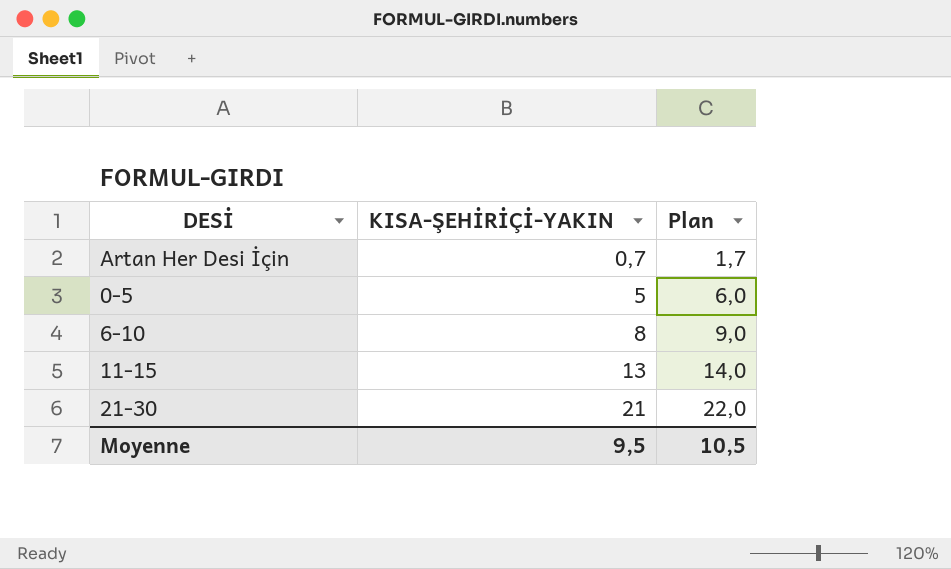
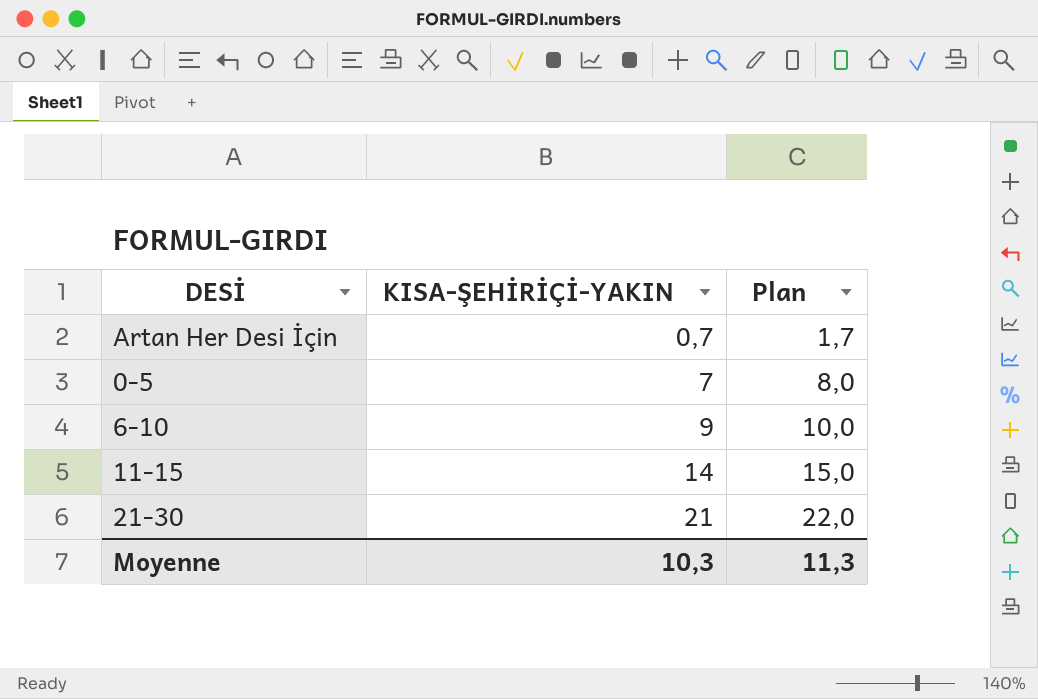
0-5 | KISA-ŞEHİRİÇİ-YAKIN: 5 -> 7
0-5 | Plan: 6,0 -> 8,0
6-10 | KISA-ŞEHİRİÇİ-YAKIN: 8 -> 9
6-10 | Plan: 9,0 -> 10,0
11-15 | KISA-ŞEHİRİÇİ-YAKIN: 13 -> 14
11-15 | Plan: 14,0 -> 15,0
Moyenne | KISA-ŞEHİRİÇİ-YAKIN: 9,5 -> 10,3
Moyenne | Plan: 10,5 -> 11,3

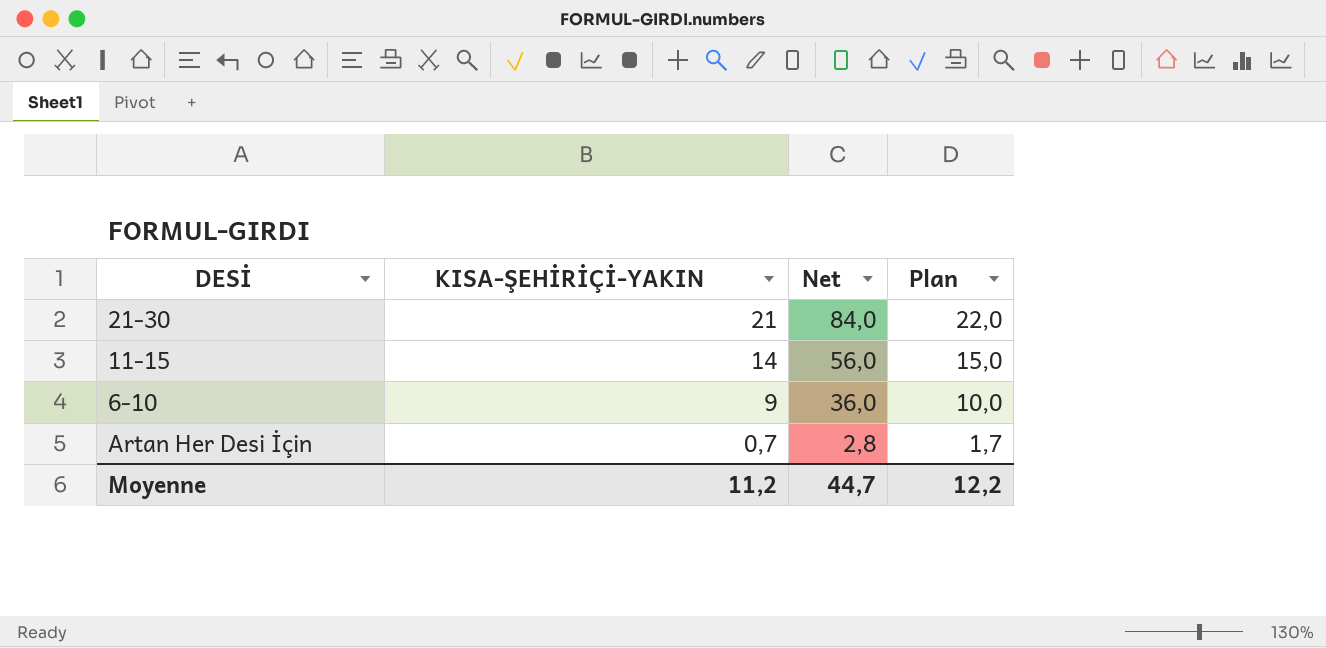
row order: KISA-ŞEHİRİÇİ-YAKIN ascending -> KISA-ŞEHİRİÇİ-YAKIN descending
column Net | formula: none -> [KISA-ŞEHİRİÇİ-YAKIN] * 4
row 0-5: 7 | 8,0 -> none
Moyenne | KISA-ŞEHİRİÇİ-YAKIN: 10,3 -> 11,2
Moyenne | Plan: 11,3 -> 12,2

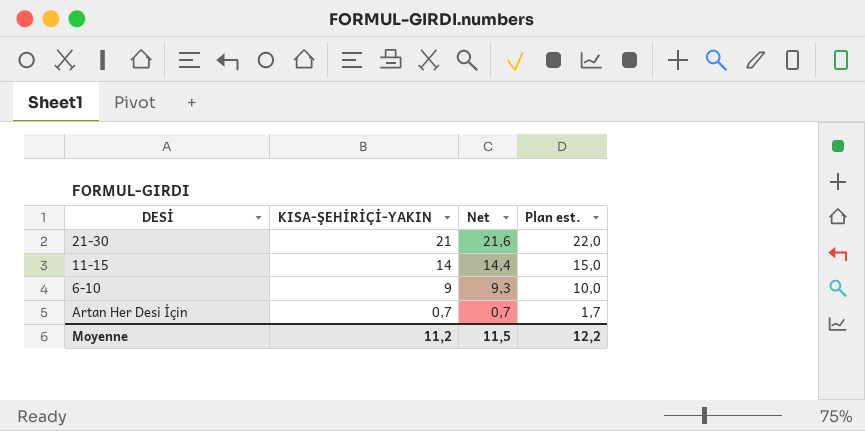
column Net | formula: [KISA-ŞEHİRİÇİ-YAKIN] * 4 -> [KISA-ŞEHİRİÇİ-YAKIN] * 1,03
column name: Plan -> Plan est.
Moyenne | Net: 44,7 -> 11,5

